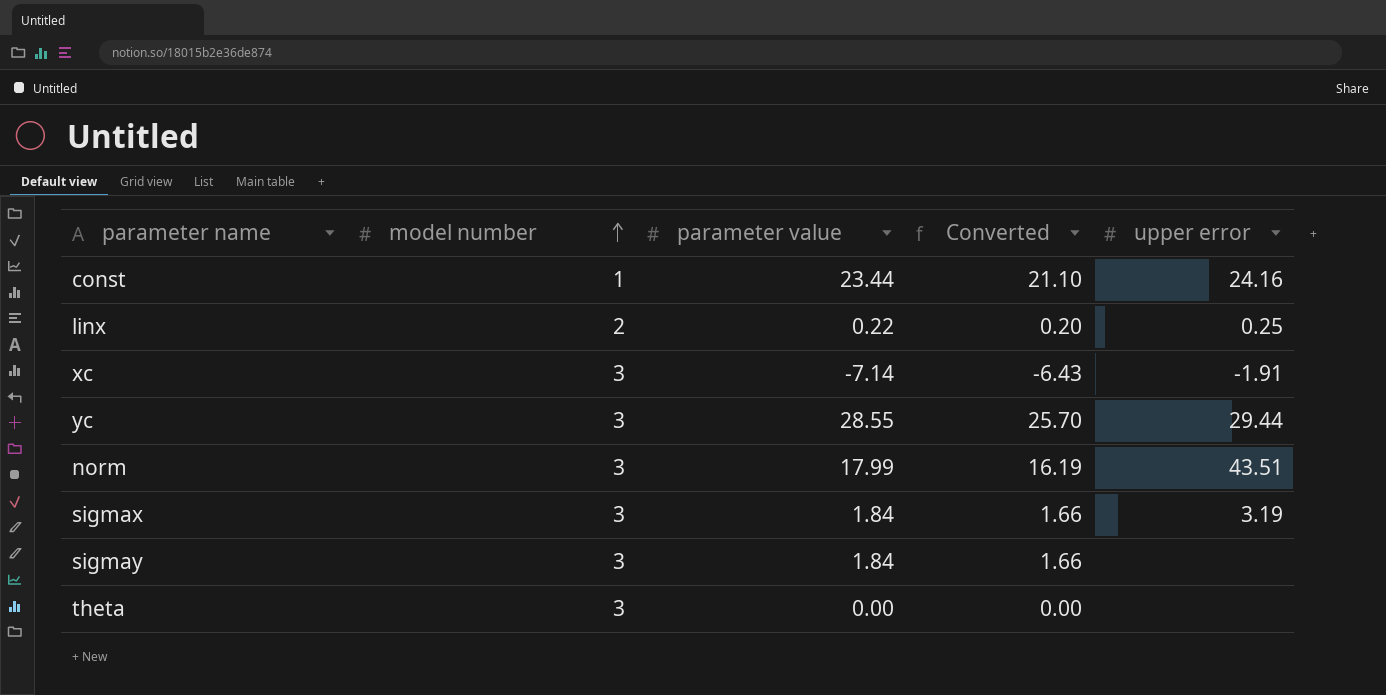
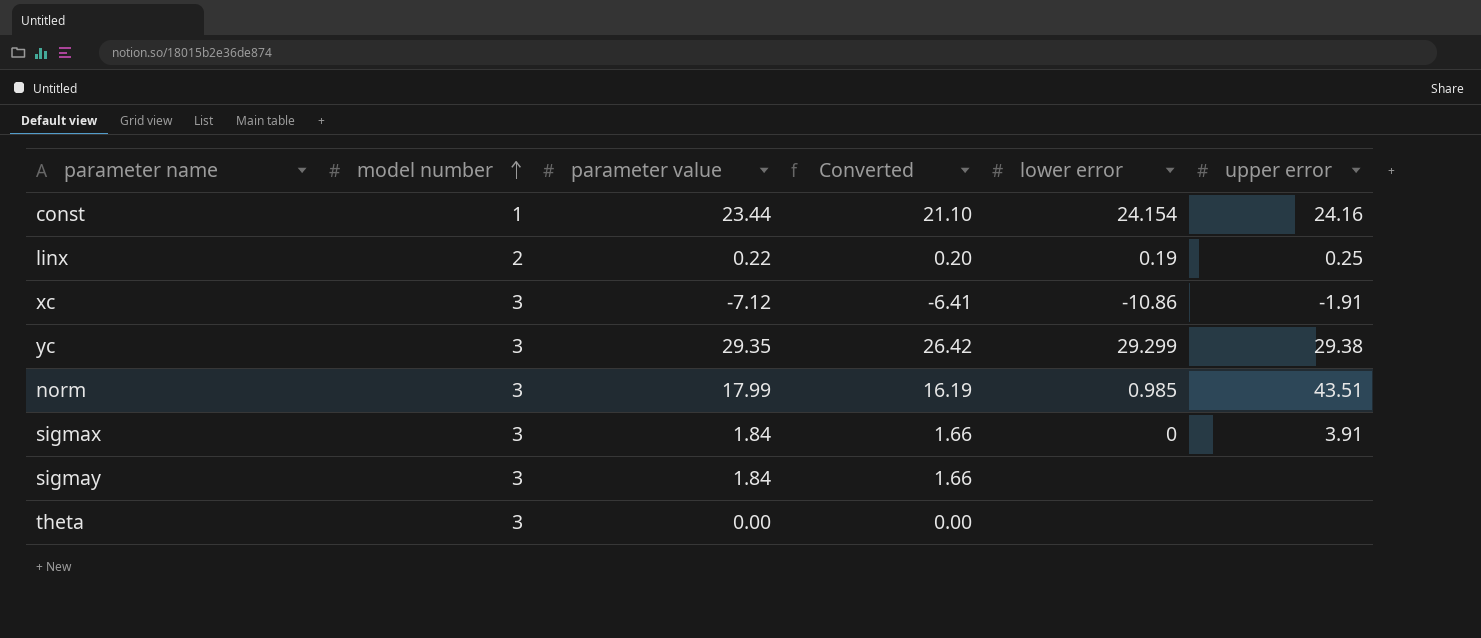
column lower error | position: none -> 5
xc | parameter value: -7.14 -> -7.12
xc | Converted: -6.43 -> -6.41
yc | parameter value: 28.55 -> 29.35
yc | Converted: 25.70 -> 26.42
yc | upper error: 29.44 -> 29.38
sigmax | upper error: 3.19 -> 3.91

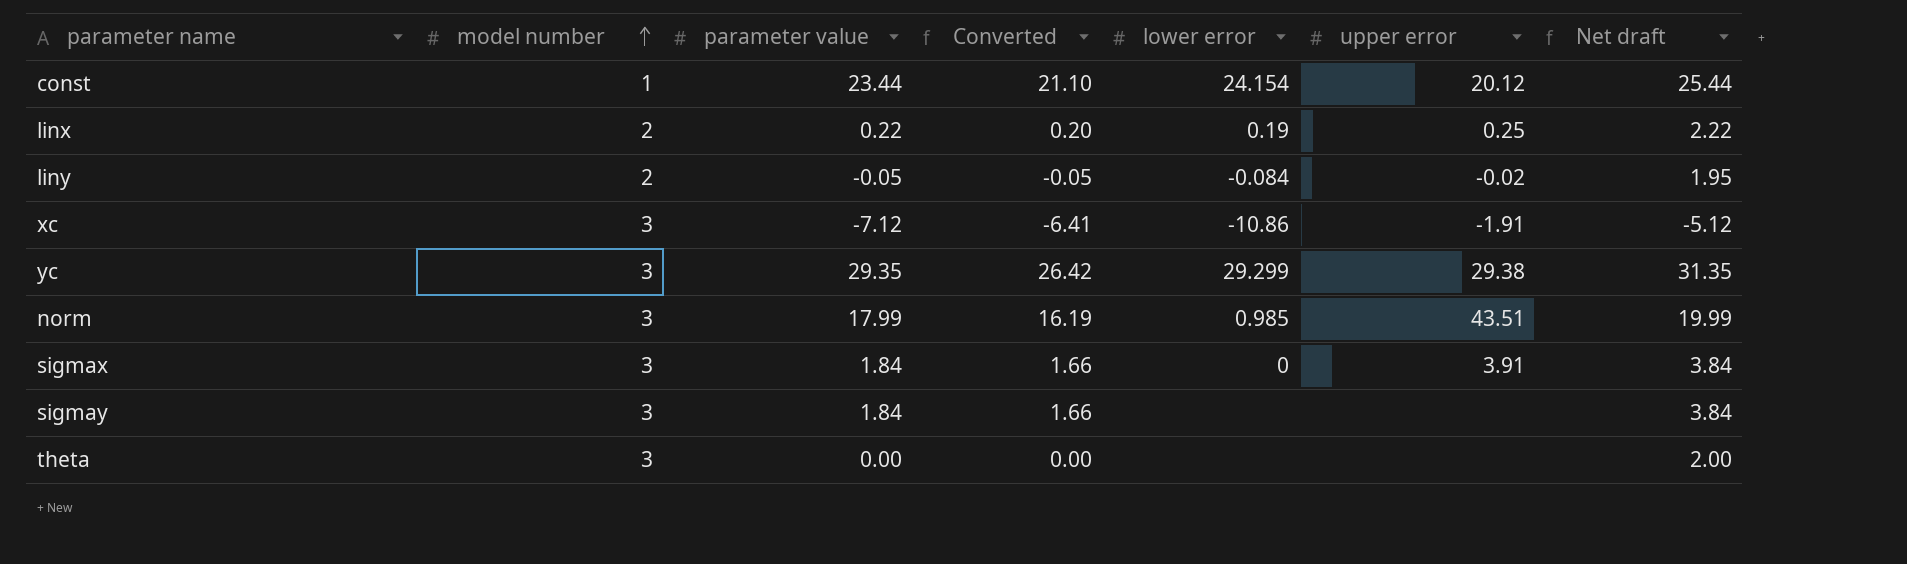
column Net draft | formula: none -> [parameter value] + 2
const | upper error: 24.16 -> 20.12
row liny: none -> 2 | -0.05 | -0.05 | -0.084 | -0.02 | 1.95

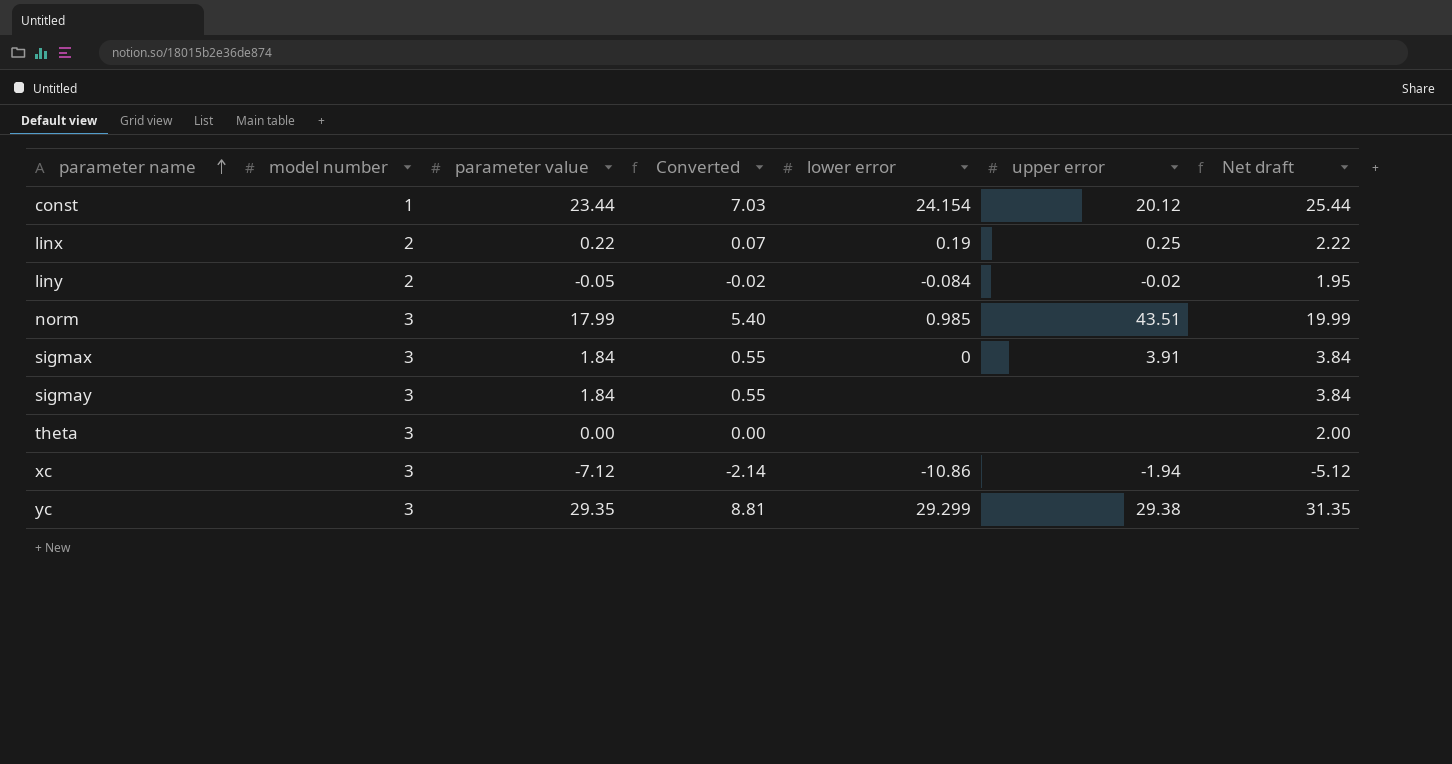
row order: model number ascending -> parameter name ascending
column Converted | formula: [parameter value] * 0.9 -> [parameter value] * 0.3
xc | upper error: -1.91 -> -1.94

